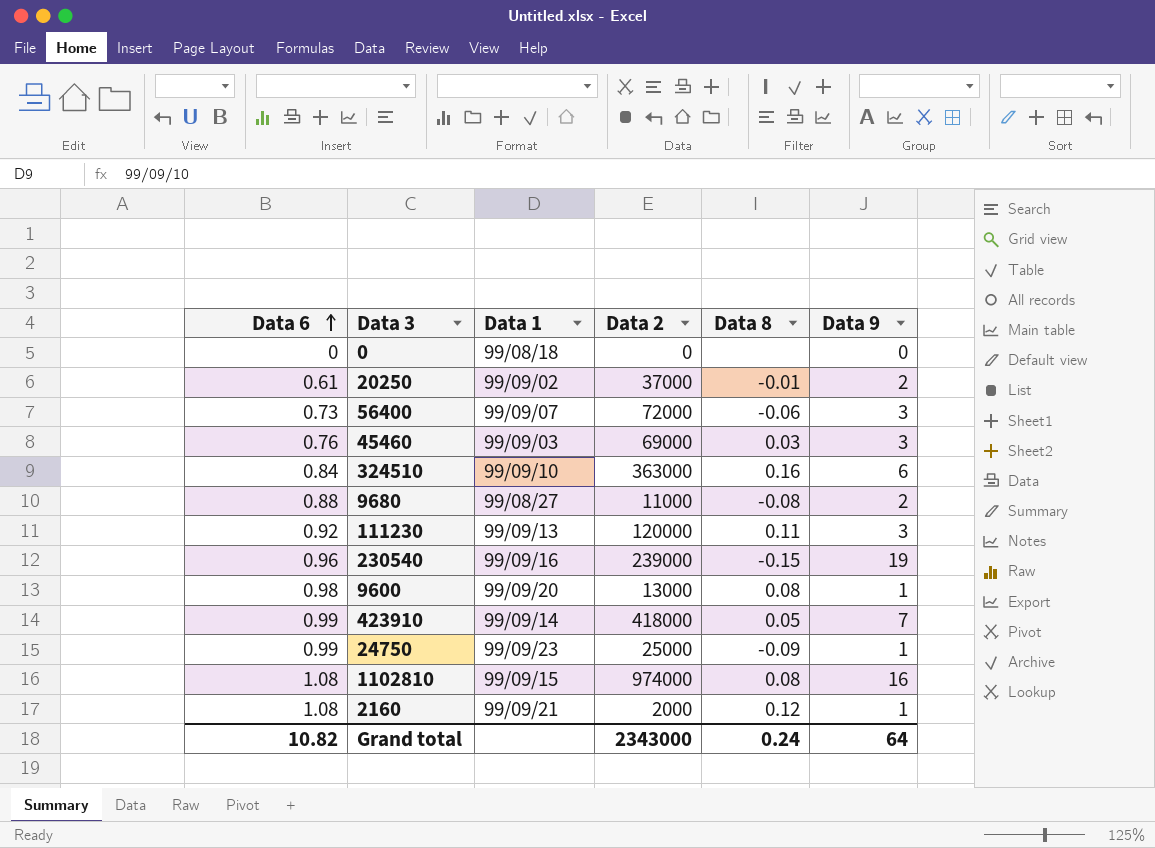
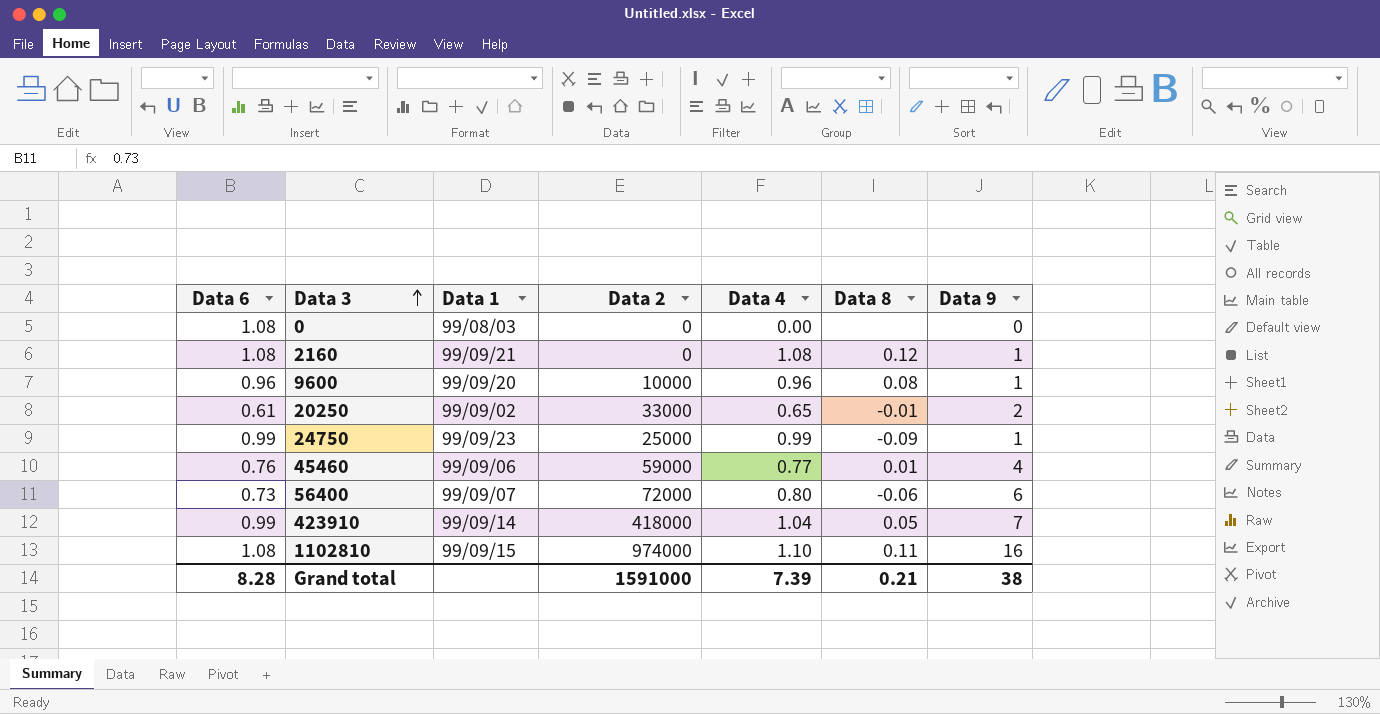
row order: Data 6 ascending -> Data 3 ascending
column Data 4 | position: none -> 5
row 324510: 0.84 | 99/09/10 | 363000 | 0.16 | 6 -> none
row 9680: 0.88 | 99/08/27 | 11000 | -0.08 | 2 -> none
row 111230: 0.92 | 99/09/13 | 120000 | 0.11 | 3 -> none
row 230540: 0.96 | 99/09/16 | 239000 | -0.15 | 19 -> none
0 | Data 6: 0 -> 1.08
0 | Data 1: 99/08/18 -> 99/08/03
2160 | Data 2: 2000 -> 0
9600 | Data 6: 0.98 -> 0.96
9600 | Data 2: 13000 -> 10000
20250 | Data 2: 37000 -> 33000
45460 | Data 1: 99/09/03 -> 99/09/06
45460 | Data 2: 69000 -> 59000
45460 | Data 8: 0.03 -> 0.01
45460 | Data 9: 3 -> 4
56400 | Data 9: 3 -> 6
1102810 | Data 8: 0.08 -> 0.11
Grand total | Data 6: 10.82 -> 8.28
Grand total | Data 2: 2343000 -> 1591000
Grand total | Data 8: 0.24 -> 0.21
Grand total | Data 9: 64 -> 38

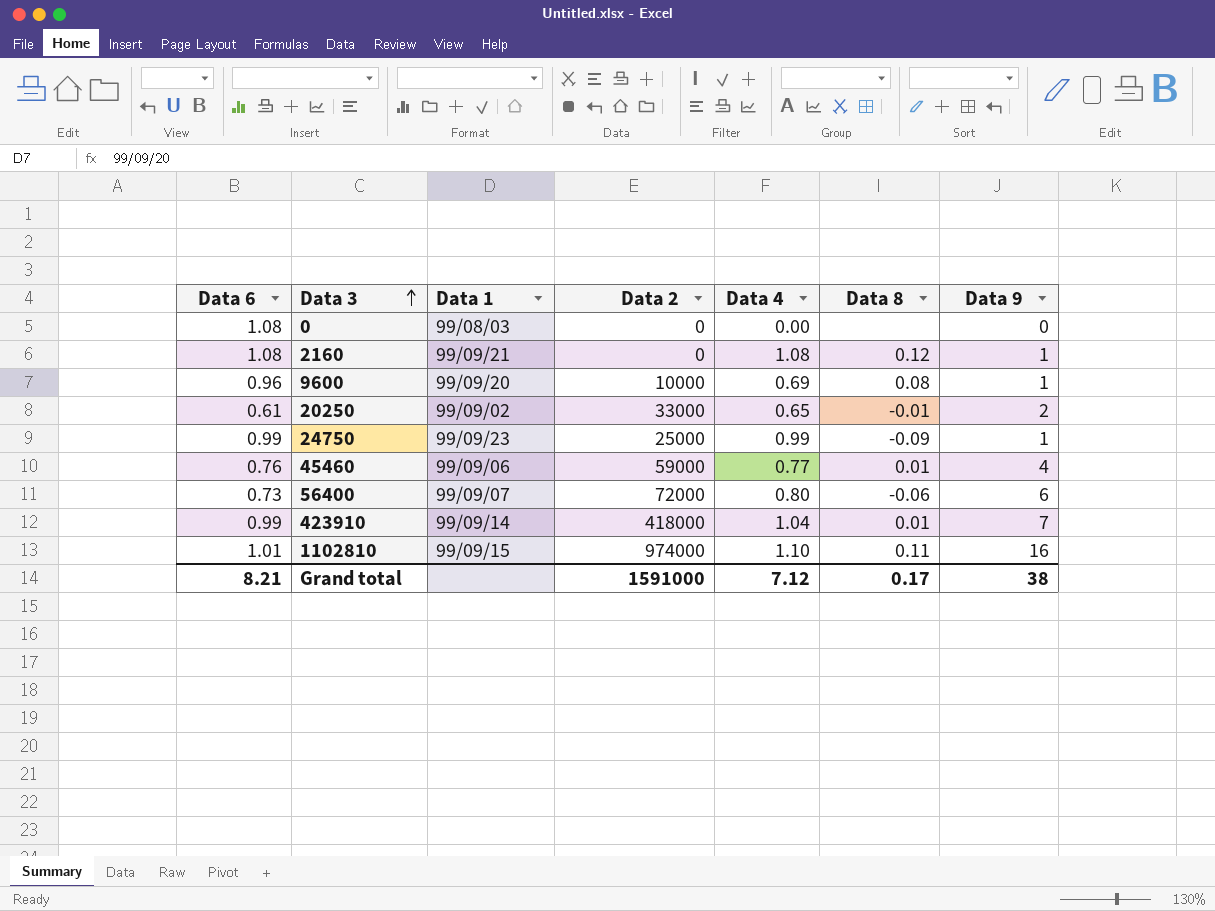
9600 | Data 4: 0.96 -> 0.69
423910 | Data 8: 0.05 -> 0.01
1102810 | Data 6: 1.08 -> 1.01
Grand total | Data 6: 8.28 -> 8.21
Grand total | Data 4: 7.39 -> 7.12
Grand total | Data 8: 0.21 -> 0.17

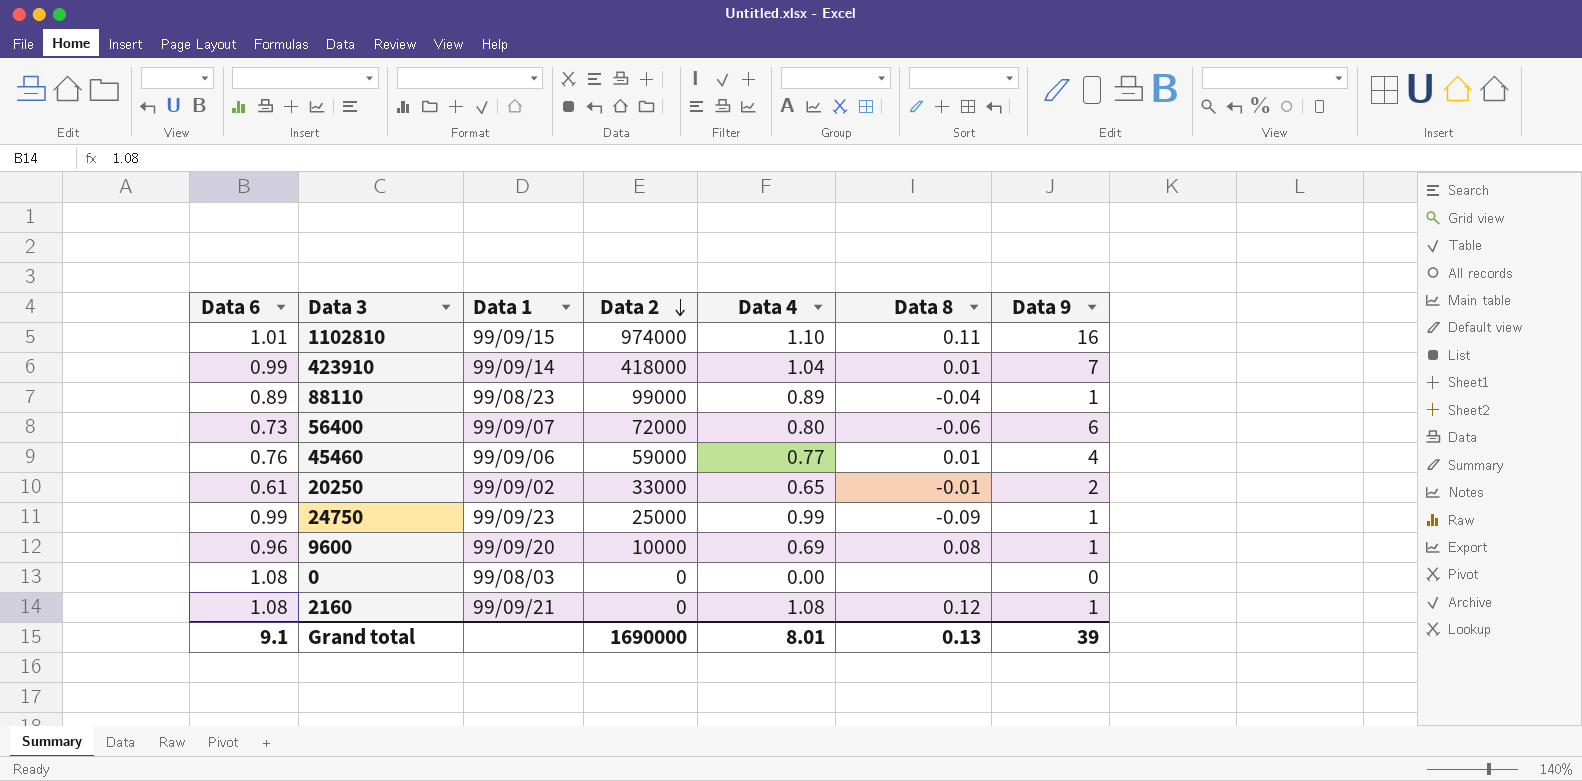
row order: Data 3 ascending -> Data 2 descending
row 88110: none -> 0.89 | 99/08/23 | 99000 | 0.89 | -0.04 | 1
Grand total | Data 6: 8.21 -> 9.1
Grand total | Data 2: 1591000 -> 1690000
Grand total | Data 4: 7.12 -> 8.01
Grand total | Data 8: 0.17 -> 0.13
Grand total | Data 9: 38 -> 39

